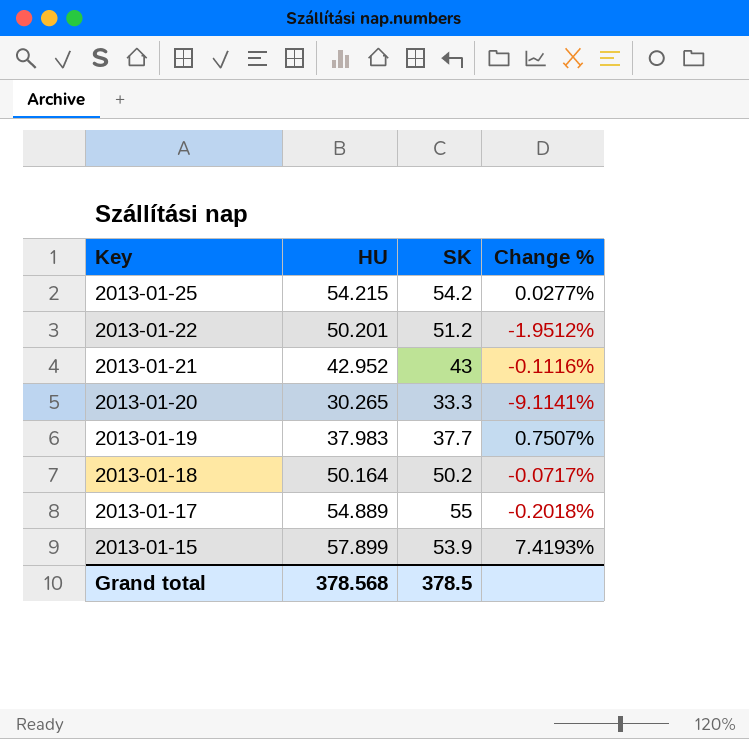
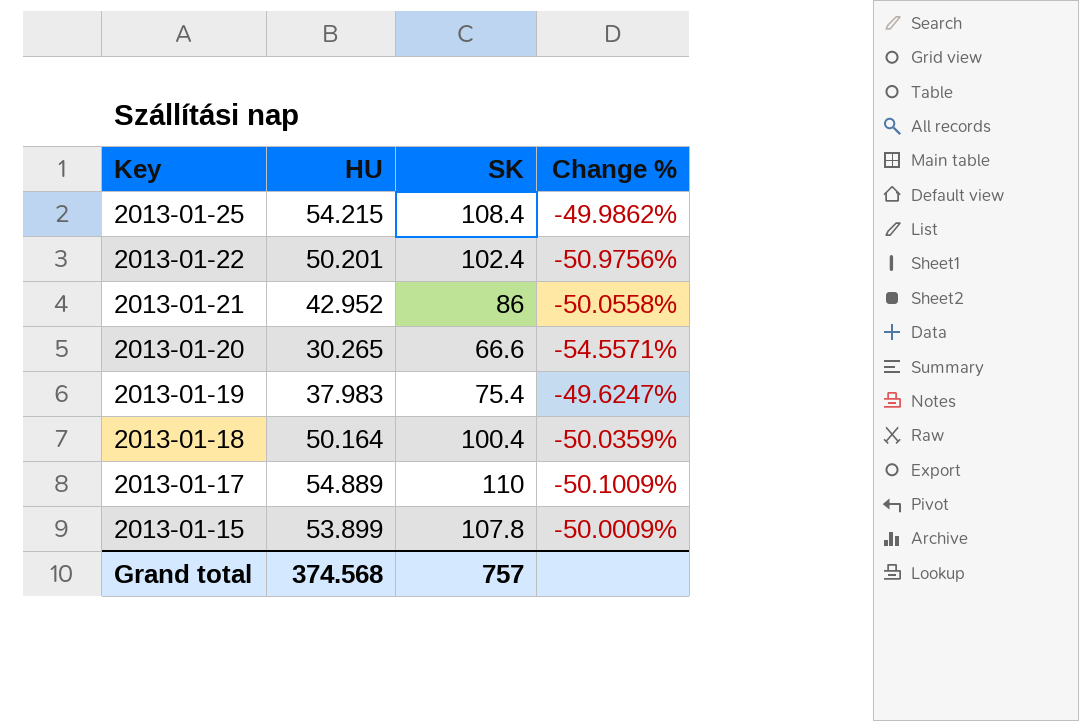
2013-01-25 | SK: 54.2 -> 108.4
2013-01-25 | Change %: 0.0277% -> -49.9862%
2013-01-22 | SK: 51.2 -> 102.4
2013-01-22 | Change %: -1.9512% -> -50.9756%
2013-01-21 | SK: 43 -> 86
2013-01-21 | Change %: -0.1116% -> -50.0558%
2013-01-20 | SK: 33.3 -> 66.6
2013-01-20 | Change %: -9.1141% -> -54.5571%
2013-01-19 | SK: 37.7 -> 75.4
2013-01-19 | Change %: 0.7507% -> -49.6247%
2013-01-18 | SK: 50.2 -> 100.4
2013-01-18 | Change %: -0.0717% -> -50.0359%
2013-01-17 | SK: 55 -> 110
2013-01-17 | Change %: -0.2018% -> -50.1009%
2013-01-15 | HU: 57.899 -> 53.899
2013-01-15 | SK: 53.9 -> 107.8
2013-01-15 | Change %: 7.4193% -> -50.0009%
Grand total | HU: 378.568 -> 374.568
Grand total | SK: 378.5 -> 757

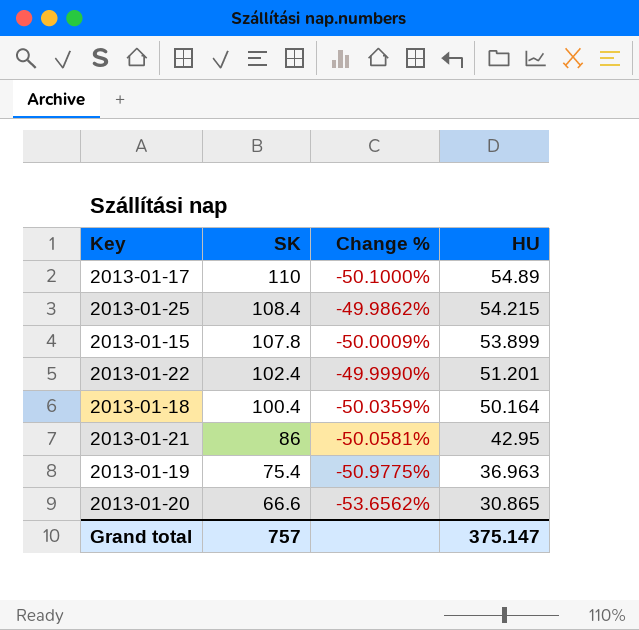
row order: Key descending -> SK descending
column HU | position: 2 -> 4
2013-01-17 | Change %: -50.1009% -> -50.1000%
2013-01-17 | HU: 54.889 -> 54.89
2013-01-22 | Change %: -50.9756% -> -49.9990%
2013-01-22 | HU: 50.201 -> 51.201
2013-01-21 | Change %: -50.0558% -> -50.0581%
2013-01-21 | HU: 42.952 -> 42.95
2013-01-19 | Change %: -49.6247% -> -50.9775%
2013-01-19 | HU: 37.983 -> 36.963
2013-01-20 | Change %: -54.5571% -> -53.6562%
2013-01-20 | HU: 30.265 -> 30.865
Grand total | HU: 374.568 -> 375.147

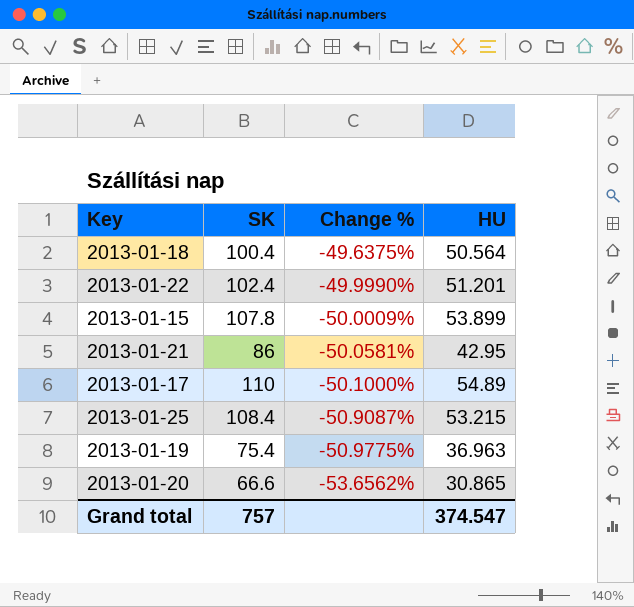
row order: SK descending -> Change % descending
2013-01-18 | Change %: -50.0359% -> -49.6375%
2013-01-18 | HU: 50.164 -> 50.564
2013-01-25 | Change %: -49.9862% -> -50.9087%
2013-01-25 | HU: 54.215 -> 53.215
Grand total | HU: 375.147 -> 374.547

